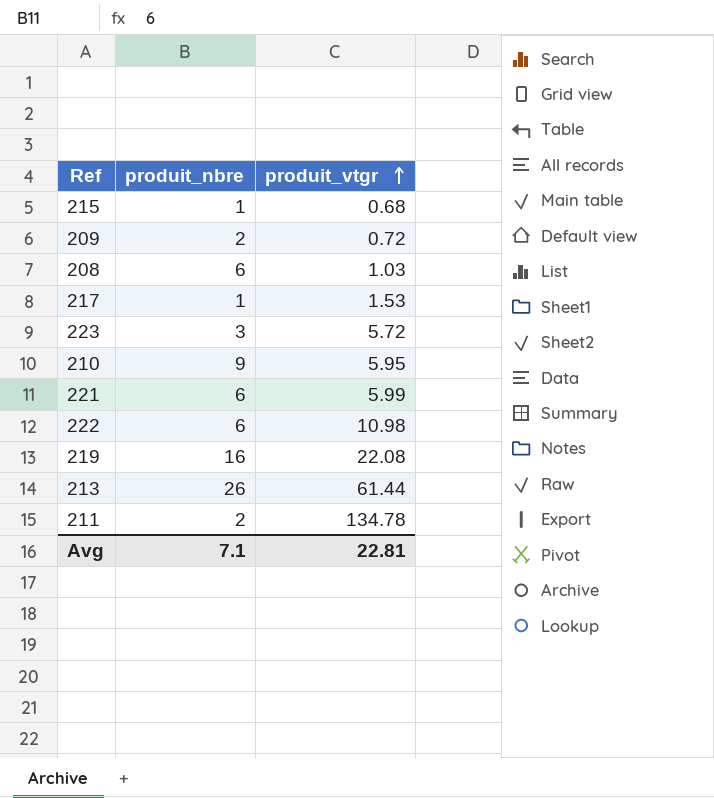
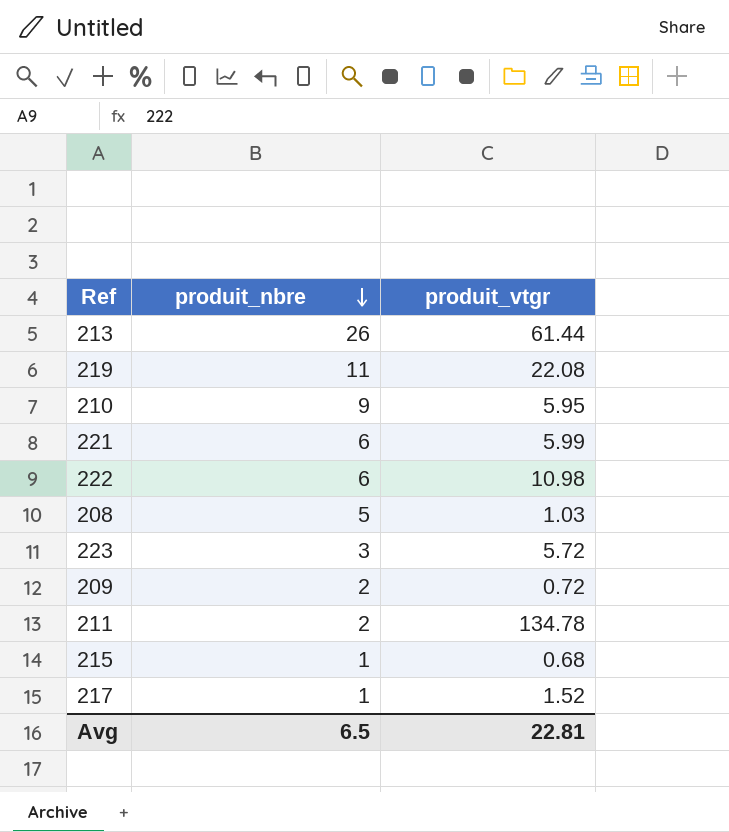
row order: produit_vtgr ascending -> produit_nbre descending
219 | produit_nbre: 16 -> 11
208 | produit_nbre: 6 -> 5
217 | produit_vtgr: 1.53 -> 1.52
Avg | produit_nbre: 7.1 -> 6.5

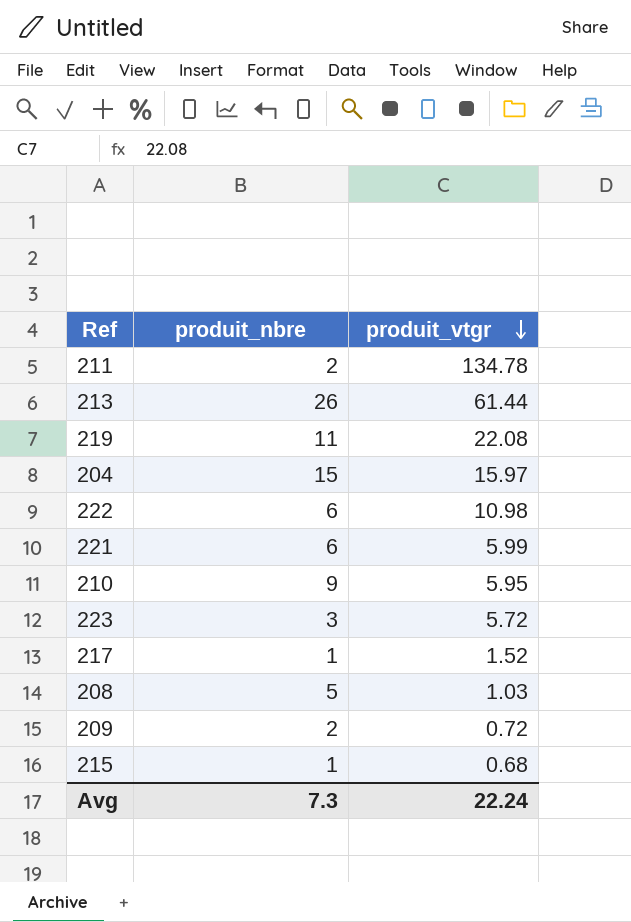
row order: produit_nbre descending -> produit_vtgr descending
row 204: none -> 15 | 15.97
Avg | produit_nbre: 6.5 -> 7.3
Avg | produit_vtgr: 22.81 -> 22.24

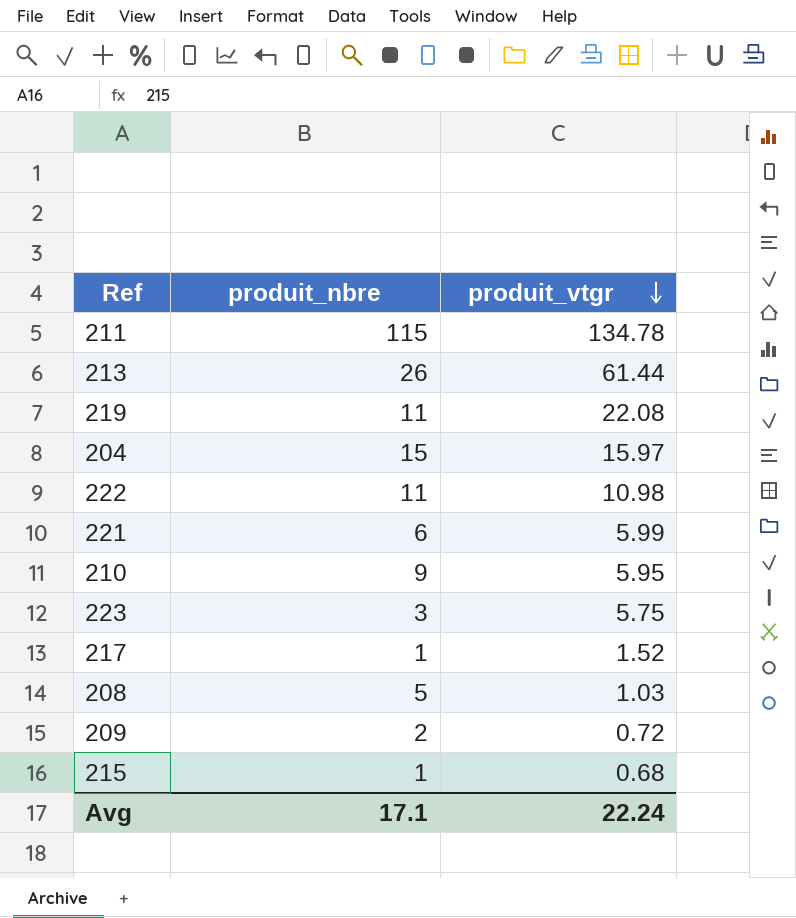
211 | produit_nbre: 2 -> 115
222 | produit_nbre: 6 -> 11
223 | produit_vtgr: 5.72 -> 5.75
Avg | produit_nbre: 7.3 -> 17.1

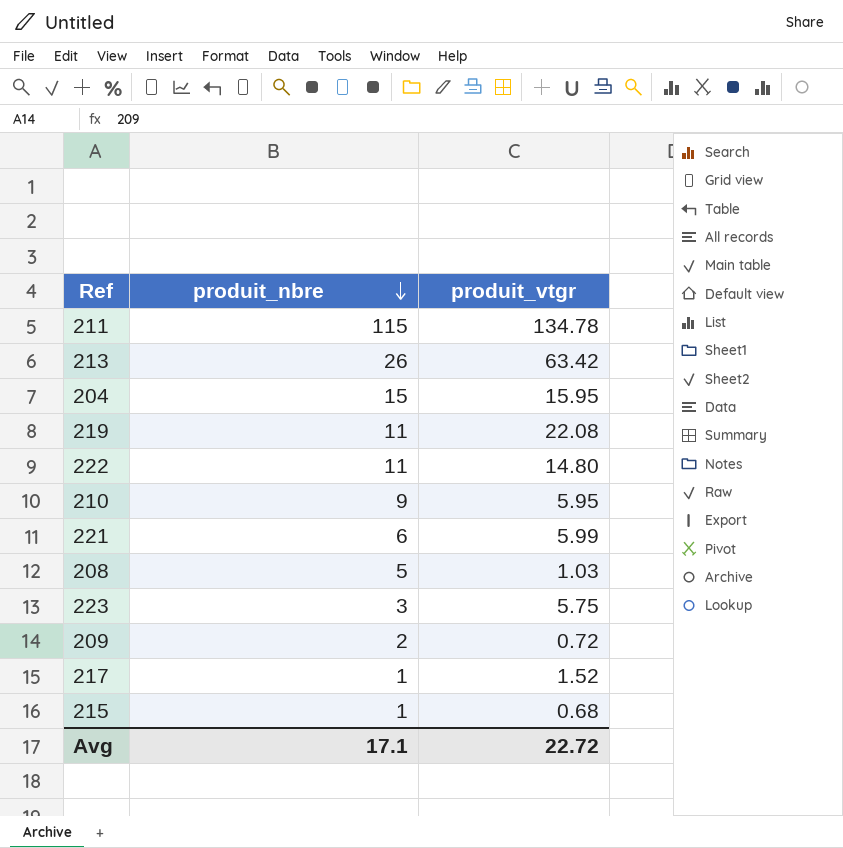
row order: produit_vtgr descending -> produit_nbre descending
213 | produit_vtgr: 61.44 -> 63.42
204 | produit_vtgr: 15.97 -> 15.95
222 | produit_vtgr: 10.98 -> 14.80
Avg | produit_vtgr: 22.24 -> 22.72

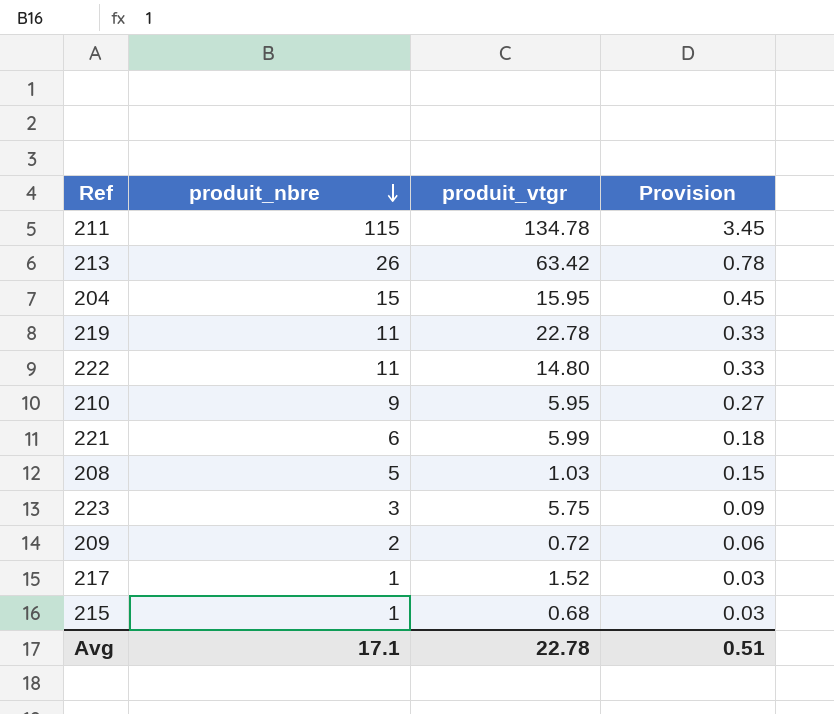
column Provision | formula: none -> [produit_nbre] * 0.03
219 | produit_vtgr: 22.08 -> 22.78
Avg | produit_vtgr: 22.72 -> 22.78

